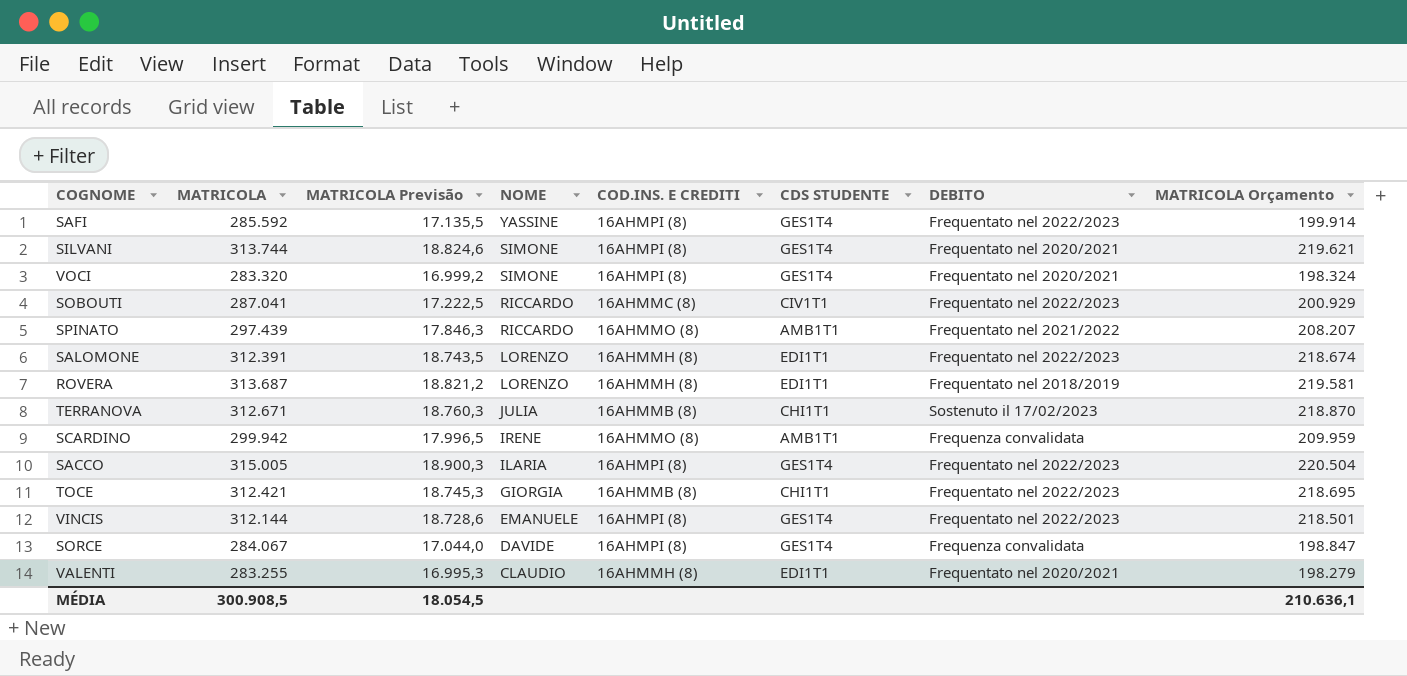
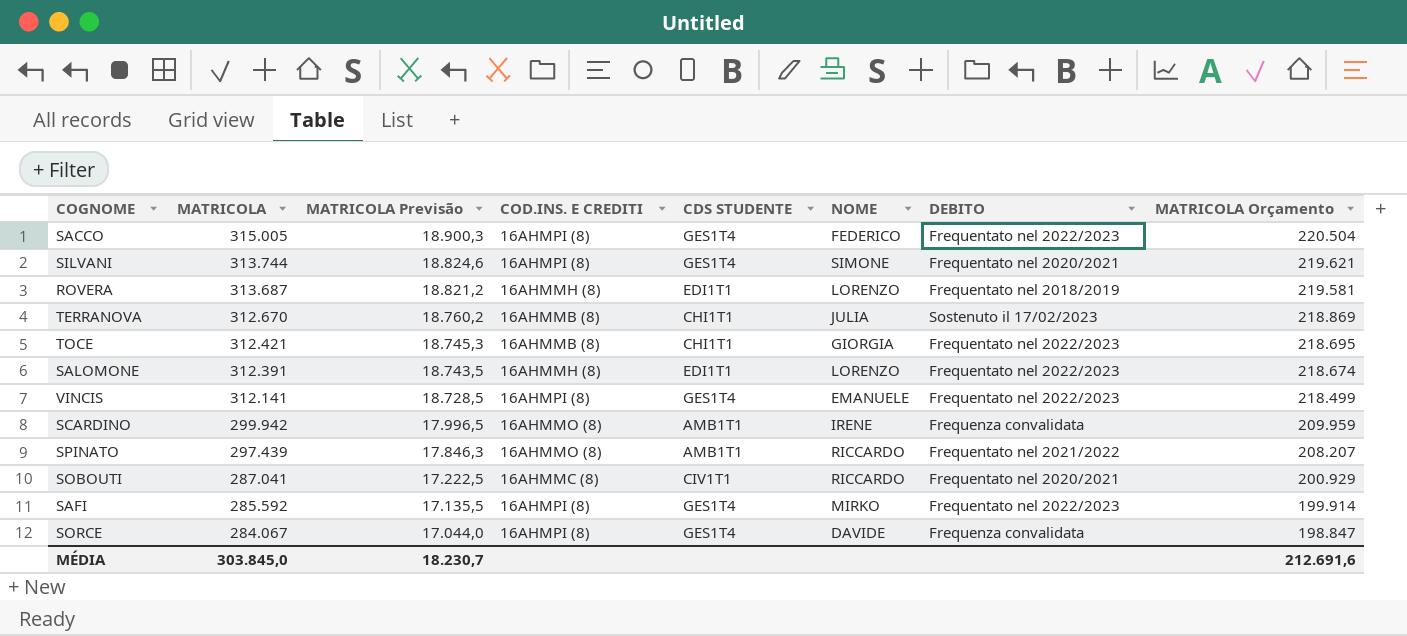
row order: NOME descending -> MATRICOLA descending
column NOME | position: 4 -> 6
row VOCI: 283.320 | 16.999,2 | SIMONE | 16AHMPI (8) | GES1T4 | Frequentato nel 2020/2021 | 198.324 -> none
row VALENTI: 283.255 | 16.995,3 | CLAUDIO | 16AHMMH (8) | EDI1T1 | Frequentato nel 2020/2021 | 198.279 -> none
SACCO | NOME: ILARIA -> FEDERICO
TERRANOVA | MATRICOLA: 312.671 -> 312.670
TERRANOVA | MATRICOLA Previsão: 18.760,3 -> 18.760,2
TERRANOVA | MATRICOLA Orçamento: 218.870 -> 218.869
VINCIS | MATRICOLA: 312.144 -> 312.141
VINCIS | MATRICOLA Previsão: 18.728,6 -> 18.728,5
VINCIS | MATRICOLA Orçamento: 218.501 -> 218.499
SOBOUTI | DEBITO: Frequentato nel 2022/2023 -> Frequentato nel 2020/2021
SAFI | NOME: YASSINE -> MIRKO
MÉDIA | MATRICOLA: 300.908,5 -> 303.845,0
MÉDIA | MATRICOLA Previsão: 18.054,5 -> 18.230,7
MÉDIA | MATRICOLA Orçamento: 210.636,1 -> 212.691,6

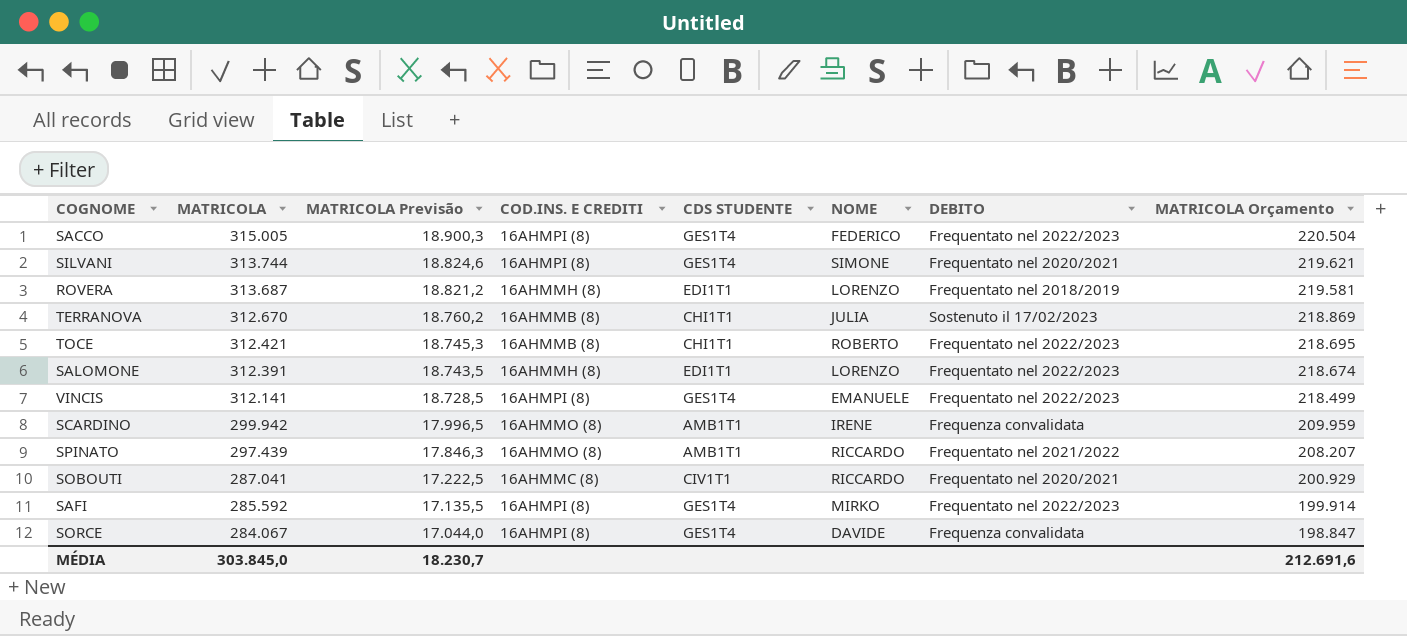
TOCE | NOME: GIORGIA -> ROBERTO

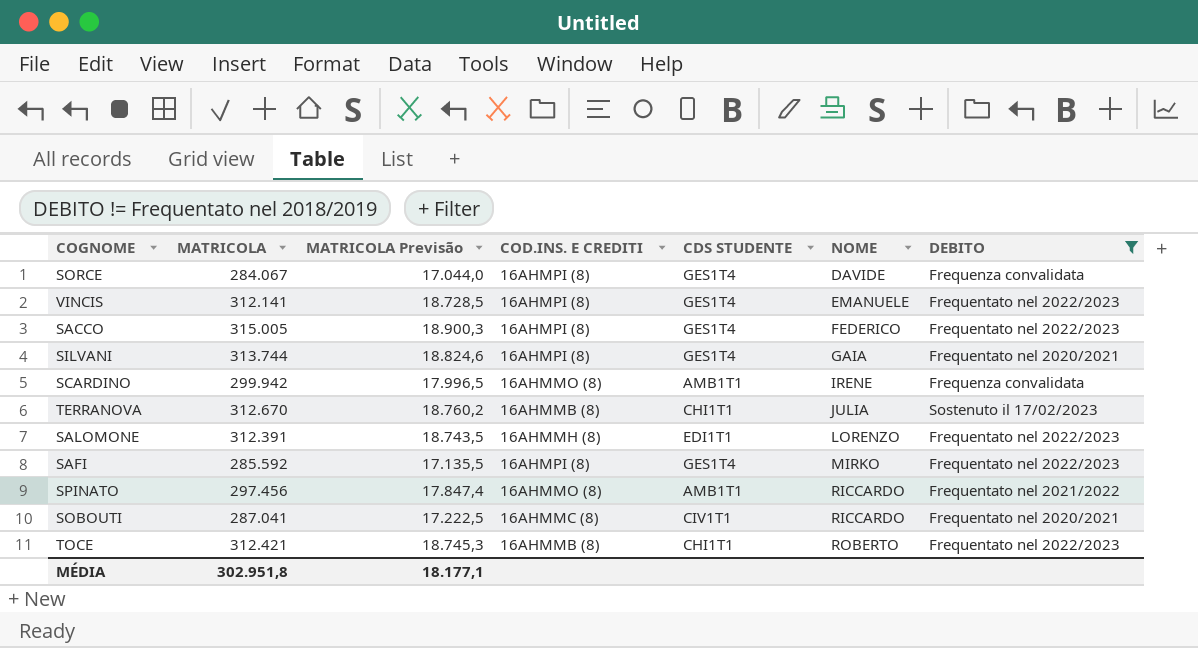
filter: none -> DEBITO != Frequentato nel 2018/2019
row order: MATRICOLA descending -> NOME ascending
column MATRICOLA Orçamento | formula: [MATRICOLA] * 0,7 -> none
SILVANI | NOME: SIMONE -> GAIA
SPINATO | MATRICOLA: 297.439 -> 297.456
SPINATO | MATRICOLA Previsão: 17.846,3 -> 17.847,4
MÉDIA | MATRICOLA: 303.845,0 -> 302.951,8
MÉDIA | MATRICOLA Previsão: 18.230,7 -> 18.177,1

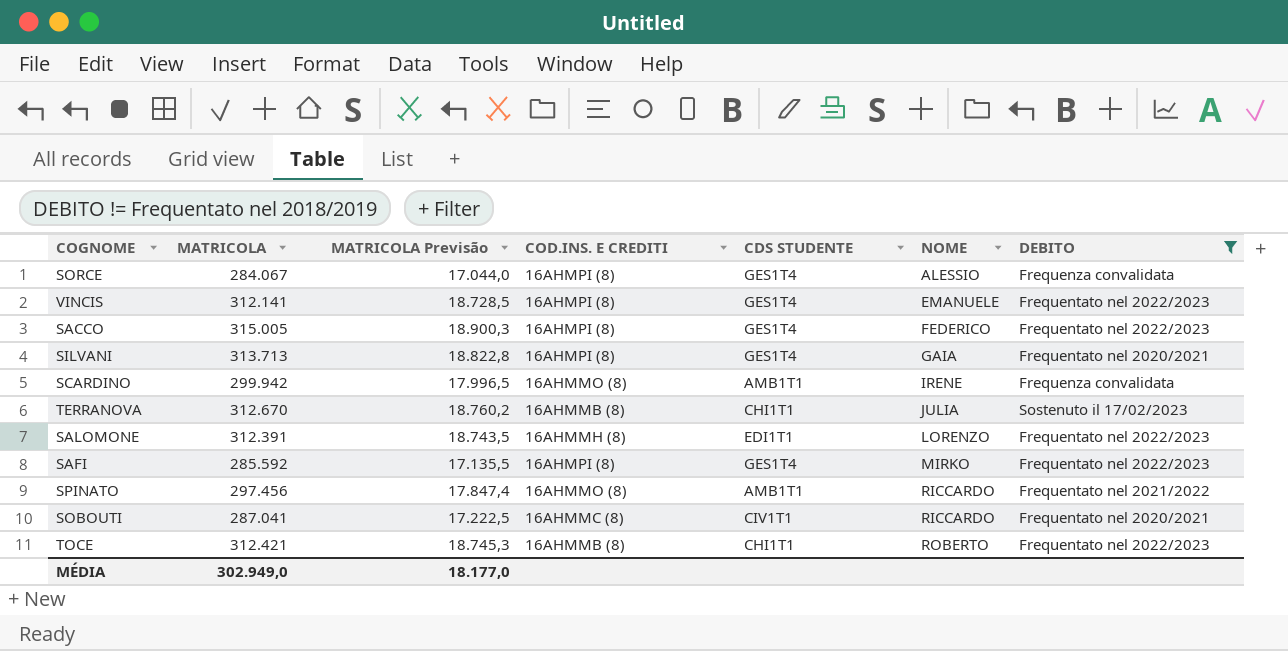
SORCE | NOME: DAVIDE -> ALESSIO
SILVANI | MATRICOLA: 313.744 -> 313.713
SILVANI | MATRICOLA Previsão: 18.824,6 -> 18.822,8
MÉDIA | MATRICOLA: 302.951,8 -> 302.949,0
MÉDIA | MATRICOLA Previsão: 18.177,1 -> 18.177,0

